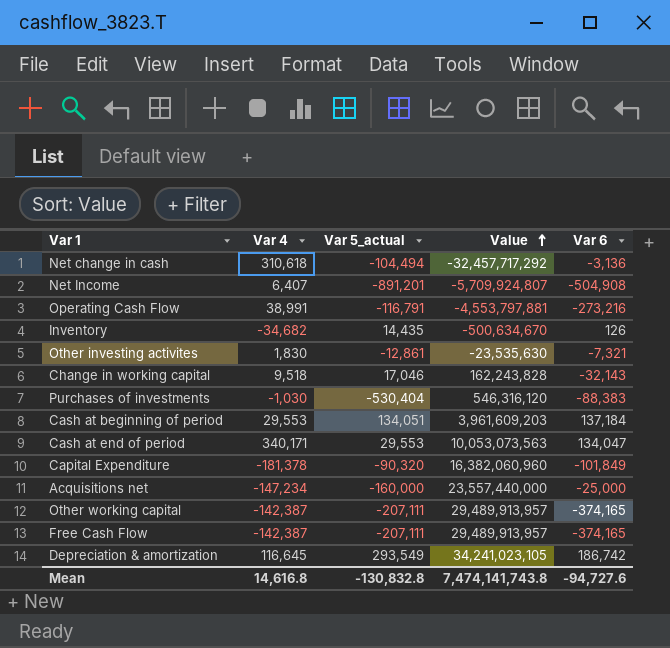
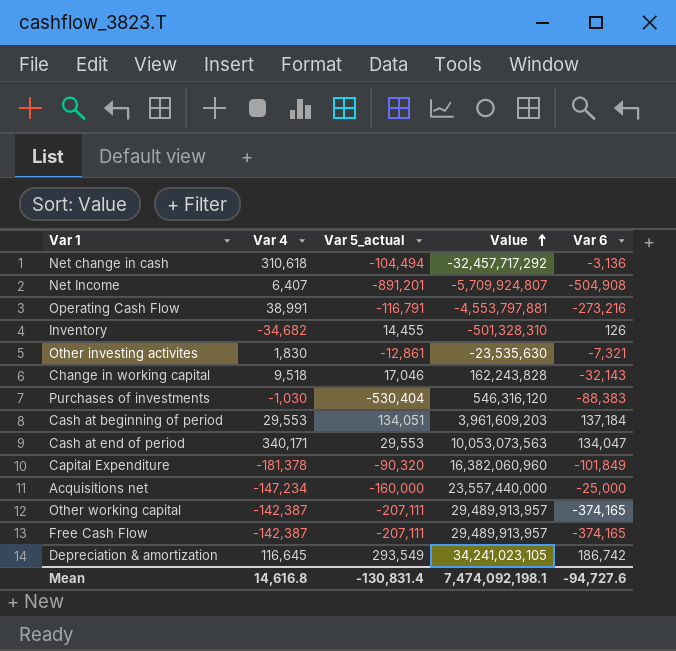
Inventory | Var 5_actual: 14,435 -> 14,455
Inventory | Value: -500,634,670 -> -501,328,310
Mean | Var 5_actual: -130,832.8 -> -130,831.4
Mean | Value: 7,474,141,743.8 -> 7,474,092,198.1

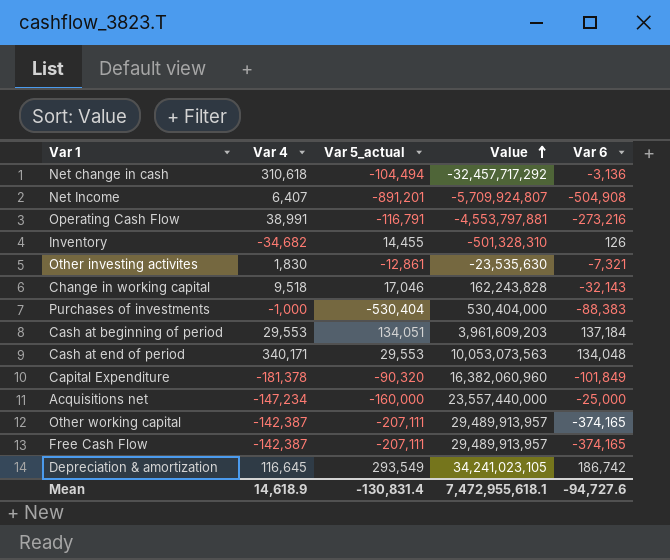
Purchases of investments | Var 4: -1,030 -> -1,000
Purchases of investments | Value: 546,316,120 -> 530,404,000
Cash at end of period | Var 6: 134,047 -> 134,048
Mean | Var 4: 14,616.8 -> 14,618.9
Mean | Value: 7,474,092,198.1 -> 7,472,955,618.1

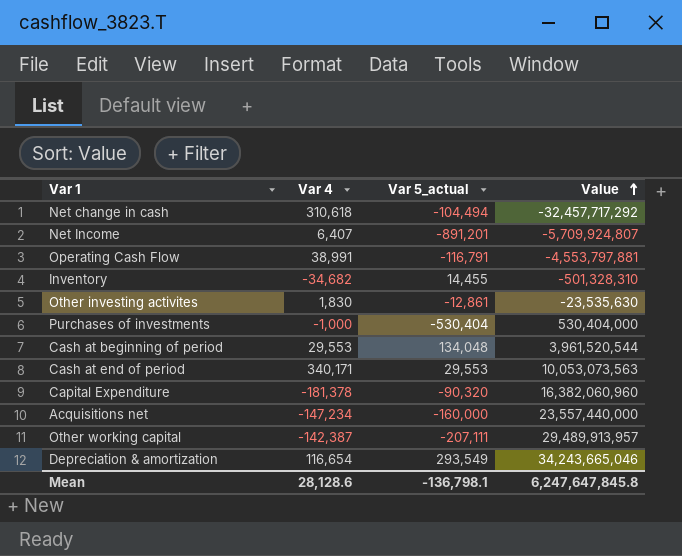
column Var 6 | position: 5 -> none
row Change in working capital: 9,518 | 17,046 | 162,243,828 | -32,143 -> none
row Free Cash Flow: -142,387 | -207,111 | 29,489,913,957 | -374,165 -> none
Cash at beginning of period | Var 5_actual: 134,051 -> 134,048
Cash at beginning of period | Value: 3,961,609,203 -> 3,961,520,544
Depreciation & amortization | Var 4: 116,645 -> 116,654
Depreciation & amortization | Value: 34,241,023,105 -> 34,243,665,046
Mean | Var 4: 14,618.9 -> 28,128.6
Mean | Var 5_actual: -130,831.4 -> -136,798.1
Mean | Value: 7,472,955,618.1 -> 6,247,647,845.8

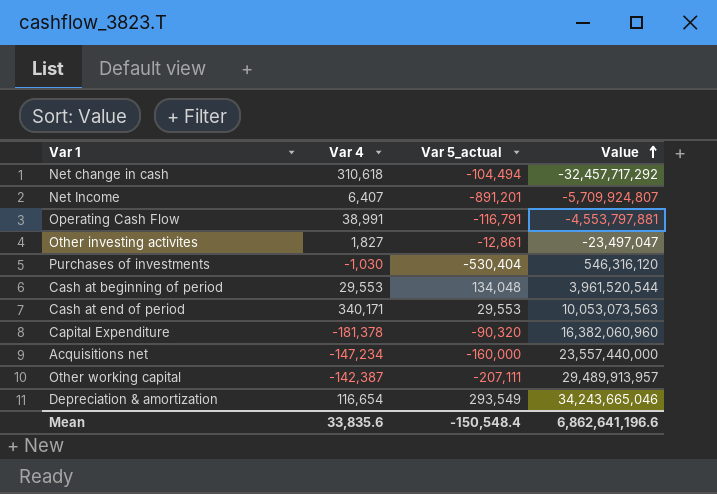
row Inventory: -34,682 | 14,455 | -501,328,310 -> none
Other investing activites | Var 4: 1,830 -> 1,827
Other investing activites | Value: -23,535,630 -> -23,497,047
Purchases of investments | Var 4: -1,000 -> -1,030
Purchases of investments | Value: 530,404,000 -> 546,316,120
Mean | Var 4: 28,128.6 -> 33,835.6
Mean | Var 5_actual: -136,798.1 -> -150,548.4
Mean | Value: 6,247,647,845.8 -> 6,862,641,196.6

